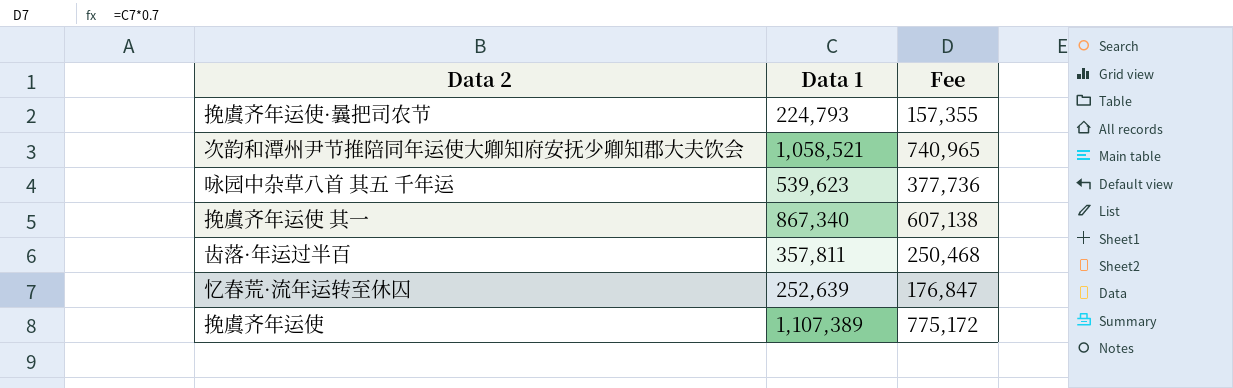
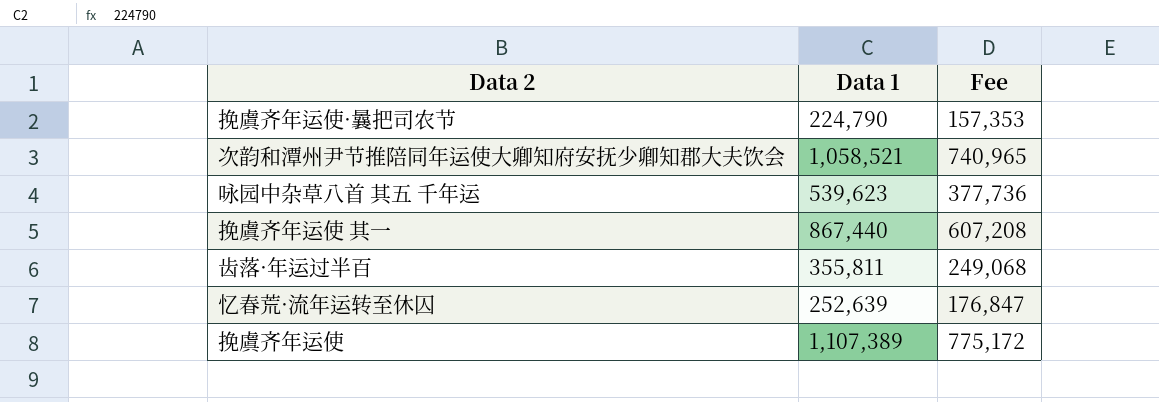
挽虞齐年运使·曩把司农节 | Data 1: 224,793 -> 224,790
挽虞齐年运使·曩把司农节 | Fee: 157,355 -> 157,353
挽虞齐年运使 其一 | Data 1: 867,340 -> 867,440
挽虞齐年运使 其一 | Fee: 607,138 -> 607,208
齿落·年运过半百 | Data 1: 357,811 -> 355,811
齿落·年运过半百 | Fee: 250,468 -> 249,068

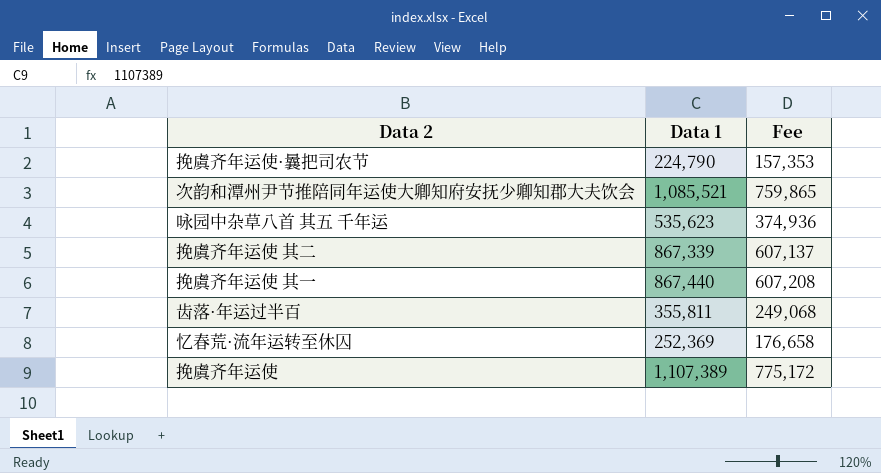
次韵和潭州尹节推陪同年运使大卿知府安抚少卿知郡大夫饮会 | Data 1: 1,058,521 -> 1,085,521
次韵和潭州尹节推陪同年运使大卿知府安抚少卿知郡大夫饮会 | Fee: 740,965 -> 759,865
咏园中杂草八首 其五 千年运 | Data 1: 539,623 -> 535,623
咏园中杂草八首 其五 千年运 | Fee: 377,736 -> 374,936
row 挽虞齐年运使 其二: none -> 867,339 | 607,137
忆春荒·流年运转至休囚 | Data 1: 252,639 -> 252,369
忆春荒·流年运转至休囚 | Fee: 176,847 -> 176,658

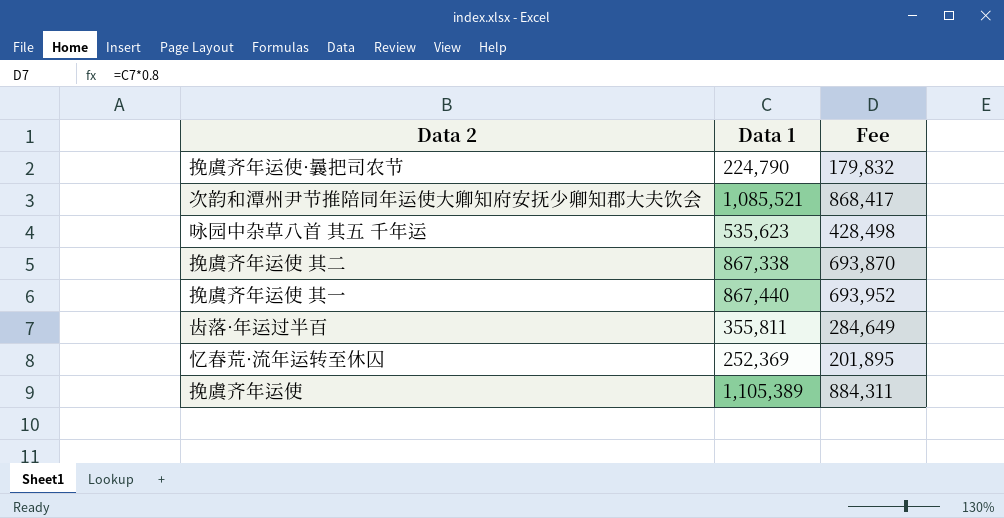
column Fee | formula: [Data 1] * 0.7 -> [Data 1] * 0.8
挽虞齐年运使 其二 | Data 1: 867,339 -> 867,338
挽虞齐年运使 | Data 1: 1,107,389 -> 1,105,389

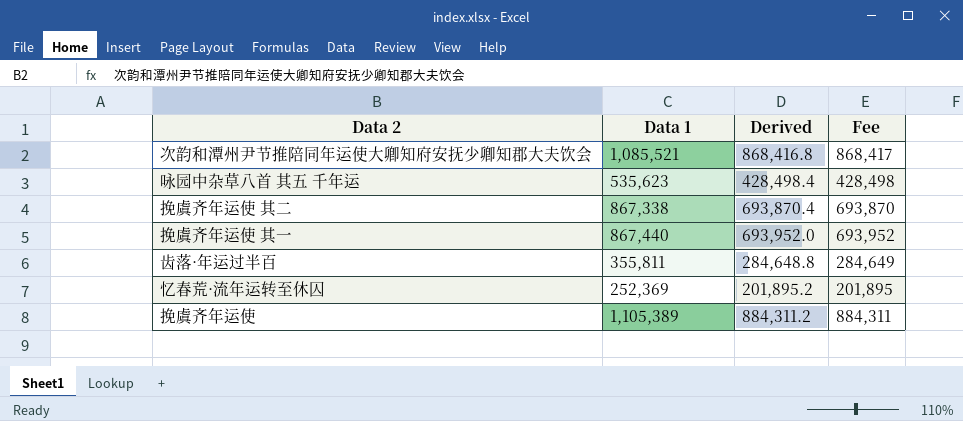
column Derived | formula: none -> [Data 1] * 0.8
row 挽虞齐年运使·曩把司农节: 224,790 | 179,832 -> none

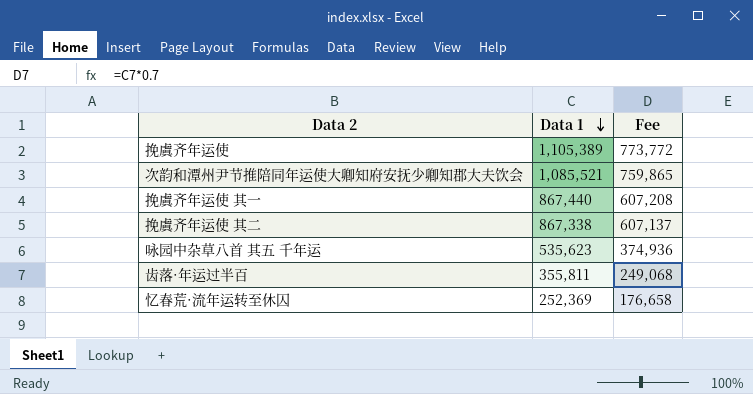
row order: none -> Data 1 descending
column Derived | formula: [Data 1] * 0.8 -> none
column Fee | formula: [Data 1] * 0.8 -> [Data 1] * 0.7

